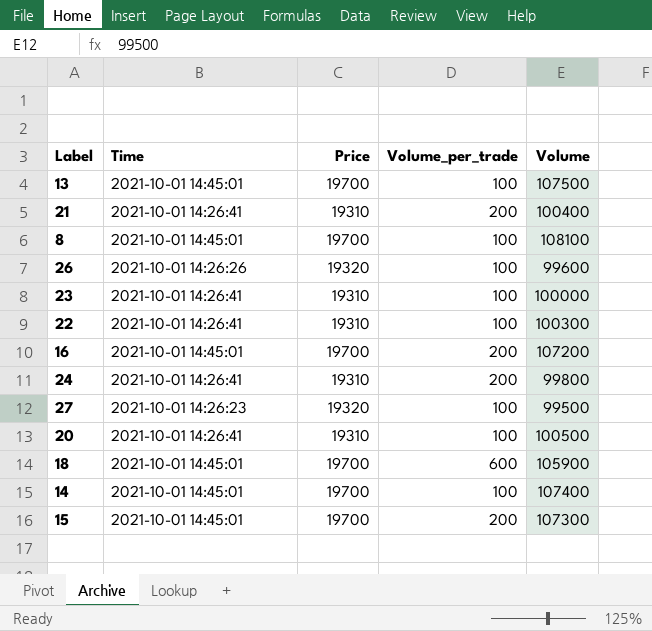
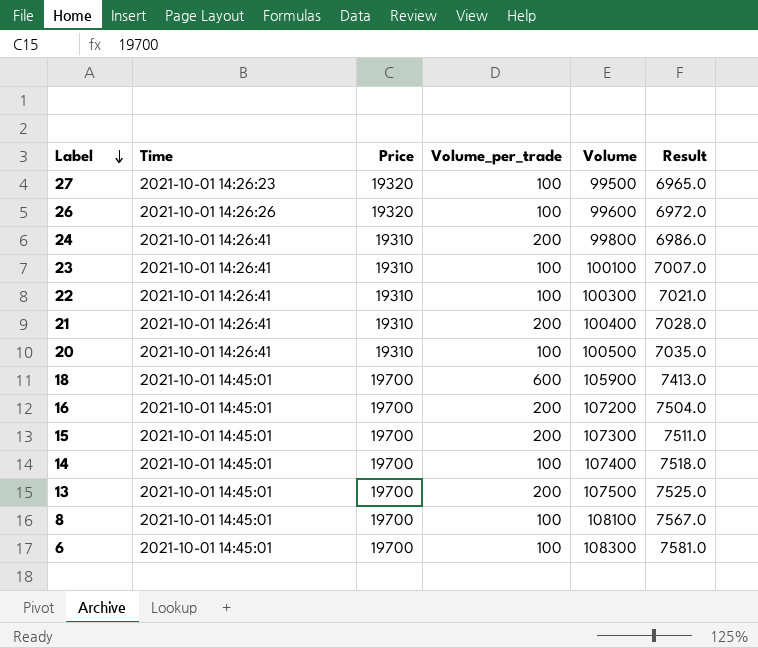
row order: none -> Label descending
column Result | formula: none -> [Volume] * 0.07
23 | Volume: 100000 -> 100100
13 | Volume_per_trade: 100 -> 200
row 6: none -> 2021-10-01 14:45:01 | 19700 | 100 | 108300 | 7581.0

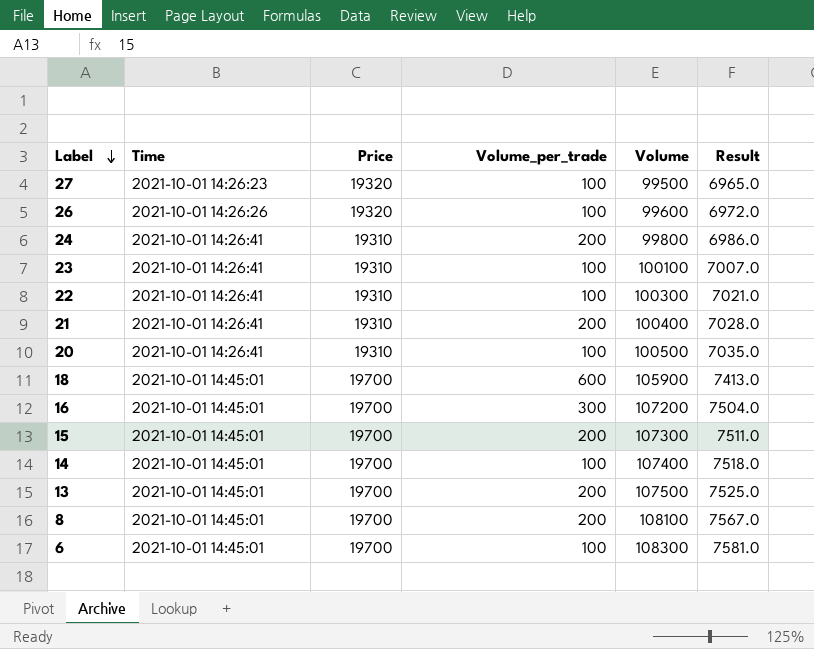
16 | Volume_per_trade: 200 -> 300
8 | Volume_per_trade: 100 -> 200

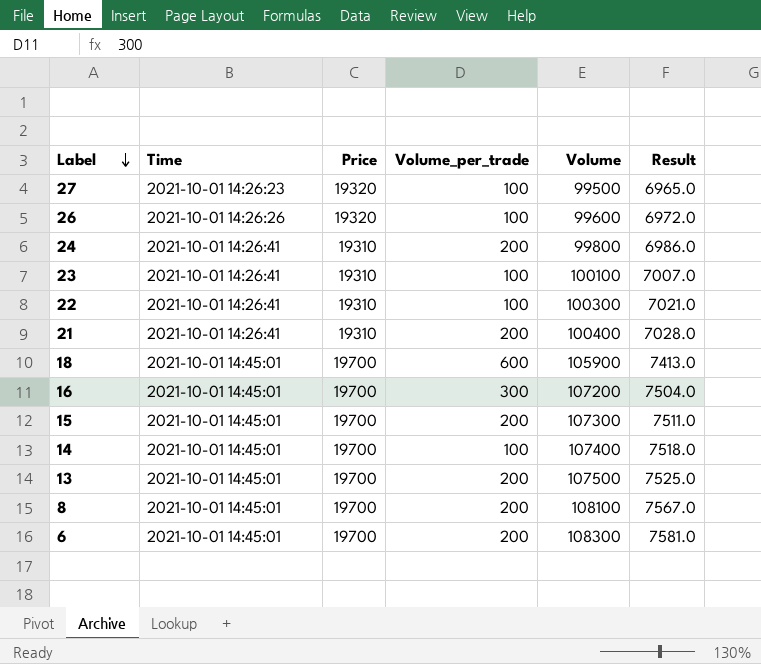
row 20: 2021-10-01 14:26:41 | 19310 | 100 | 100500 | 7035.0 -> none
6 | Volume_per_trade: 100 -> 200

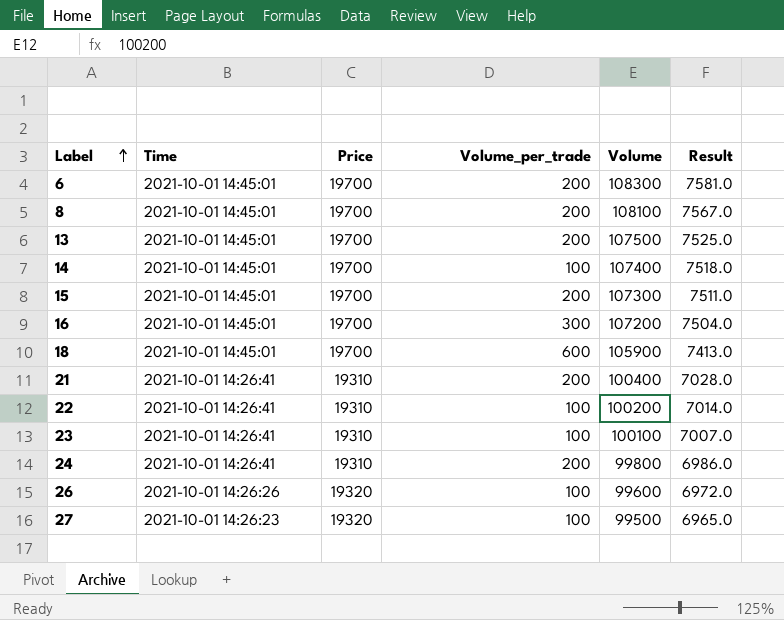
row order: Label descending -> Label ascending
22 | Volume: 100300 -> 100200
22 | Result: 7021.0 -> 7014.0

